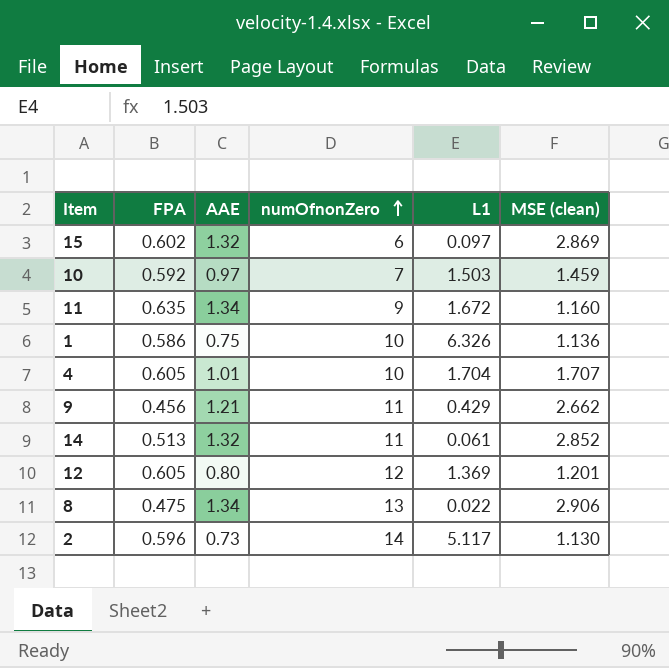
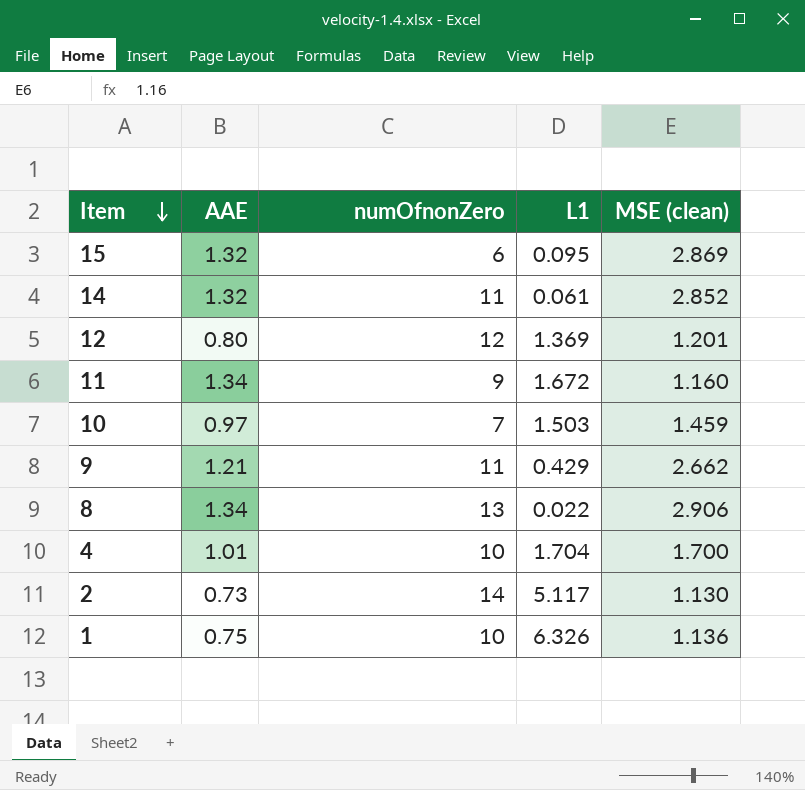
row order: numOfnonZero ascending -> Item descending
column FPA | position: 2 -> none
15 | L1: 0.097 -> 0.095
4 | MSE (clean): 1.707 -> 1.700

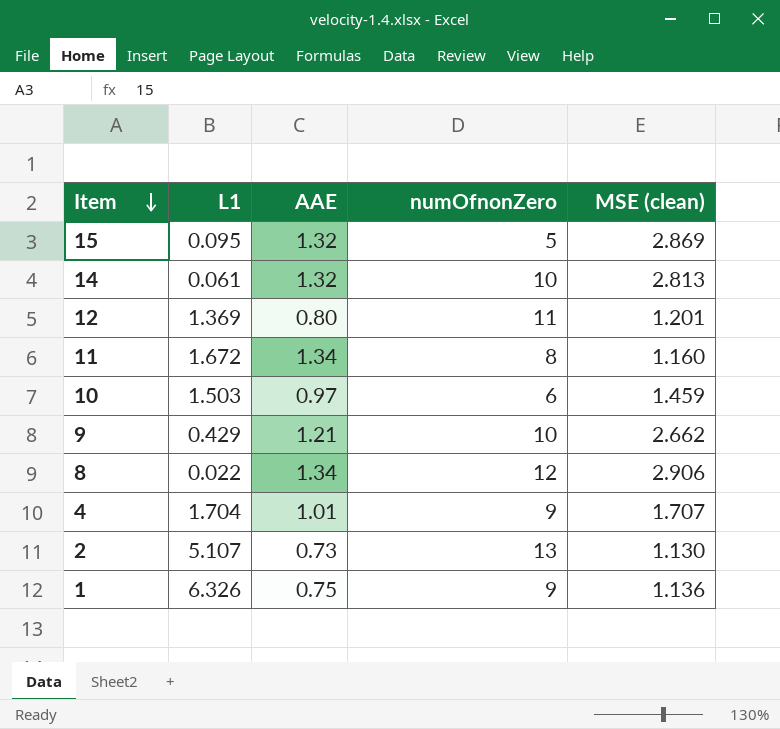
column L1 | position: 4 -> 2
15 | numOfnonZero: 6 -> 5
14 | numOfnonZero: 11 -> 10
14 | MSE (clean): 2.852 -> 2.813
12 | numOfnonZero: 12 -> 11
11 | numOfnonZero: 9 -> 8
10 | numOfnonZero: 7 -> 6
9 | numOfnonZero: 11 -> 10
8 | numOfnonZero: 13 -> 12
4 | numOfnonZero: 10 -> 9
4 | MSE (clean): 1.700 -> 1.707
2 | L1: 5.117 -> 5.107
2 | numOfnonZero: 14 -> 13
1 | numOfnonZero: 10 -> 9

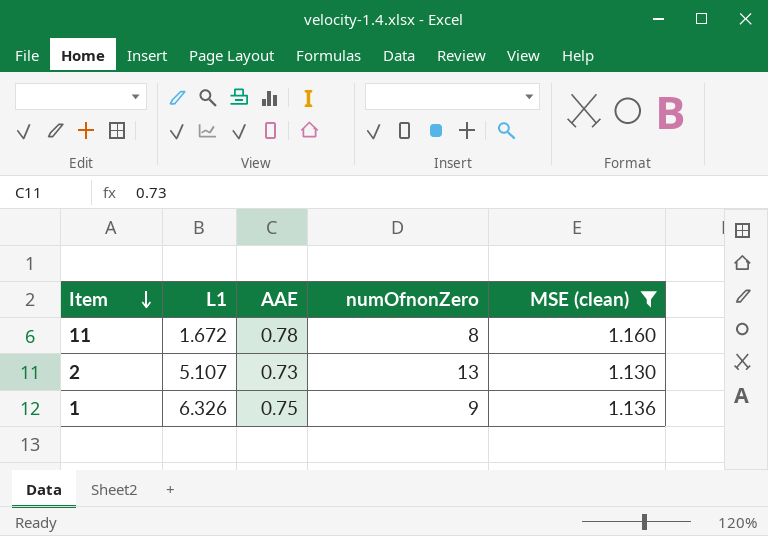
filter: none -> MSE (clean) <= 1.160
11 | AAE: 1.34 -> 0.78

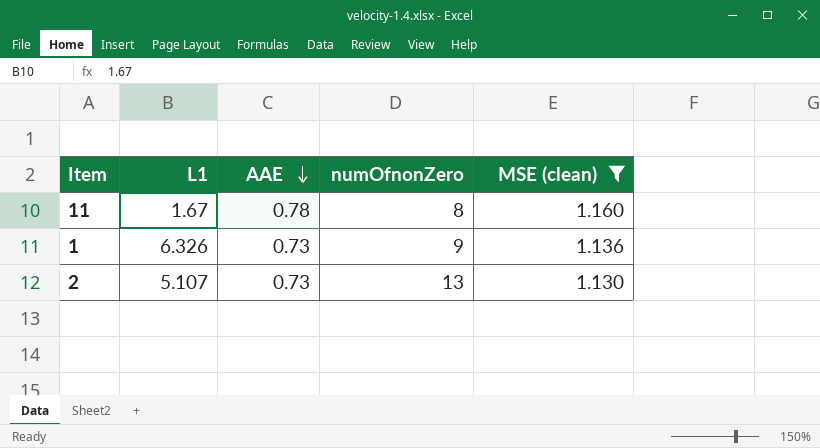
row order: Item descending -> AAE descending
11 | L1: 1.672 -> 1.67
1 | AAE: 0.75 -> 0.73

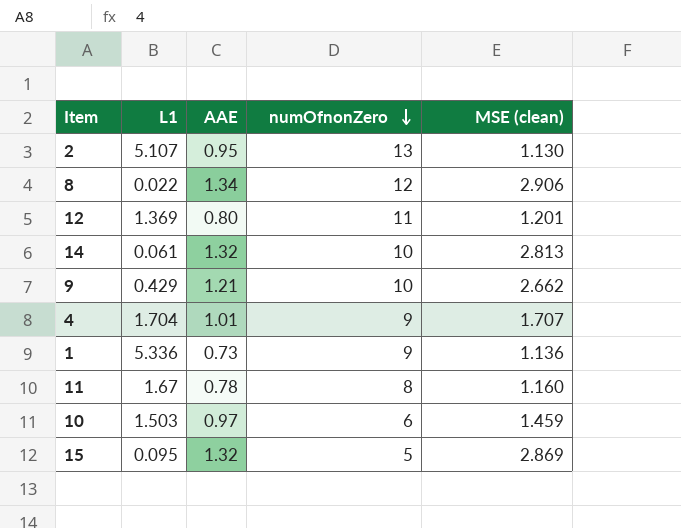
filter: MSE (clean) <= 1.160 -> none
row order: AAE descending -> numOfnonZero descending
2 | AAE: 0.73 -> 0.95
1 | L1: 6.326 -> 5.336

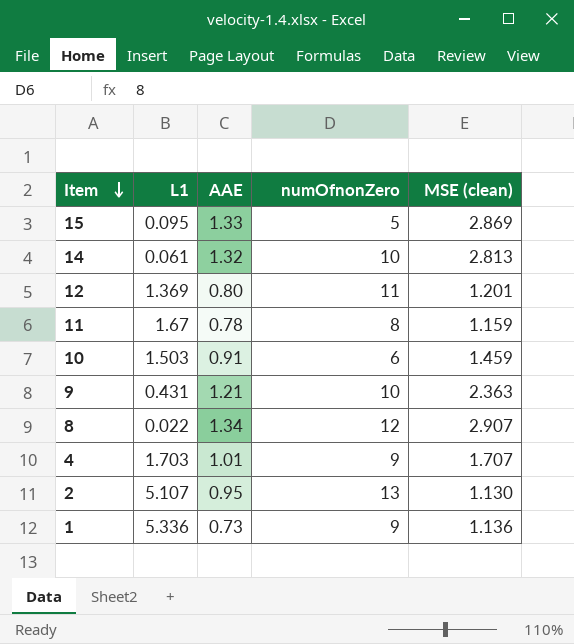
row order: numOfnonZero descending -> Item descending
15 | AAE: 1.32 -> 1.33
11 | MSE (clean): 1.160 -> 1.159
10 | AAE: 0.97 -> 0.91
9 | L1: 0.429 -> 0.431
9 | MSE (clean): 2.662 -> 2.363
8 | MSE (clean): 2.906 -> 2.907
4 | L1: 1.704 -> 1.703

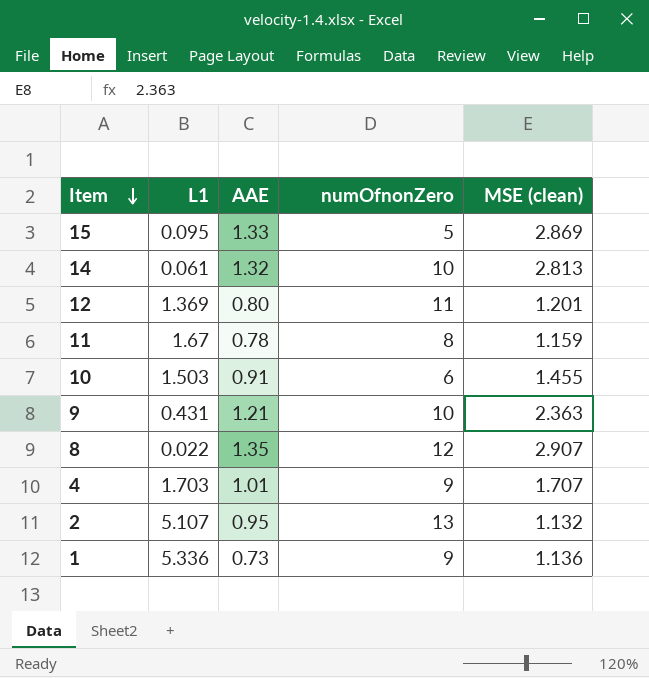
10 | MSE (clean): 1.459 -> 1.455
8 | AAE: 1.34 -> 1.35
2 | MSE (clean): 1.130 -> 1.132

